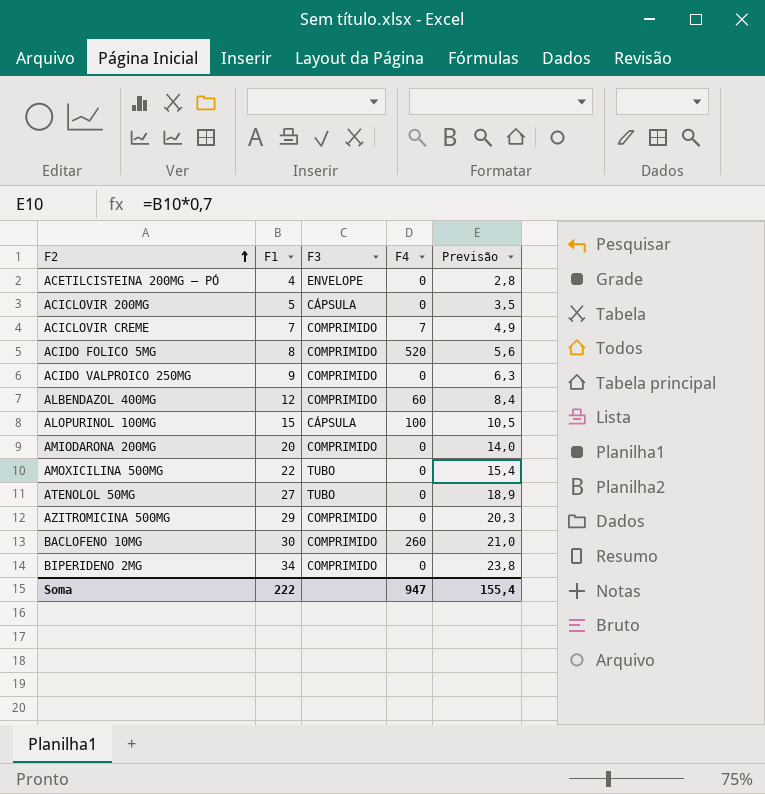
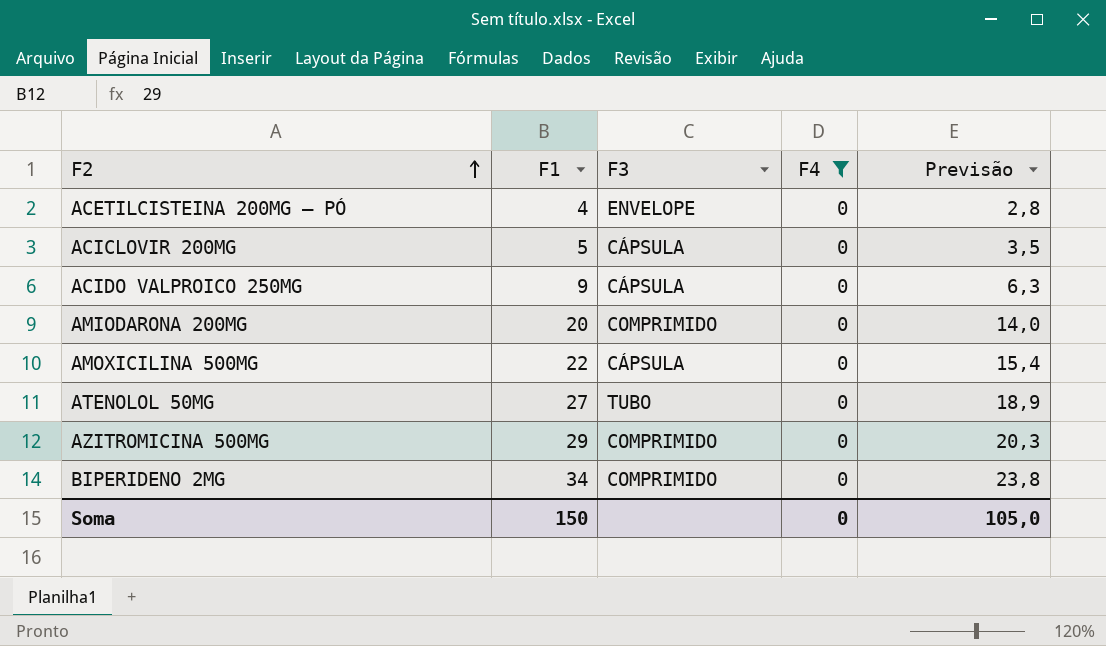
filter: none -> F4 = 0
ACIDO VALPROICO 250MG | F3: COMPRIMIDO -> CÁPSULA
AMOXICILINA 500MG | F3: TUBO -> CÁPSULA
Soma | F1: 222 -> 150
Soma | F4: 947 -> 0
Soma | Previsão: 155,4 -> 105,0

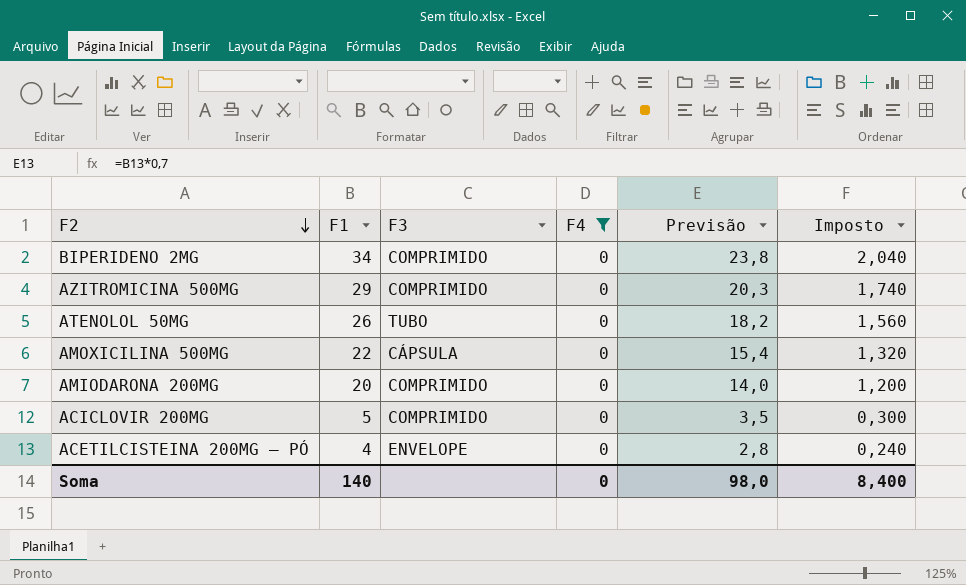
row order: F2 ascending -> F2 descending
column Imposto | formula: none -> [F1] * 0,06
row ACIDO VALPROICO 250MG: 9 | CÁPSULA | 0 | 6,3 -> none
ATENOLOL 50MG | F1: 27 -> 26
ATENOLOL 50MG | Previsão: 18,9 -> 18,2
ACICLOVIR 200MG | F3: CÁPSULA -> COMPRIMIDO
Soma | F1: 150 -> 140
Soma | Previsão: 105,0 -> 98,0

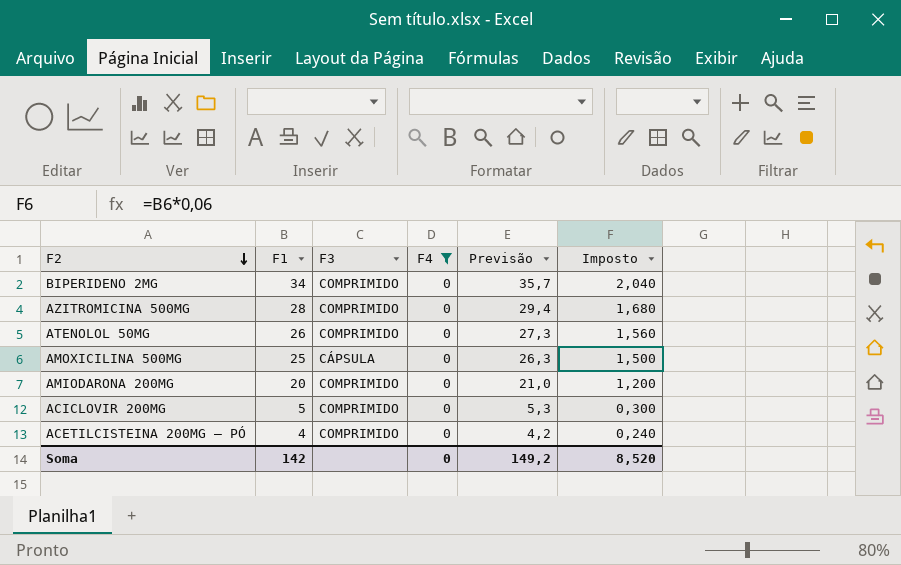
column Previsão | formula: [F1] * 0,7 -> [F1] * 1,05
AZITROMICINA 500MG | F1: 29 -> 28
AZITROMICINA 500MG | Imposto: 1,740 -> 1,680
ATENOLOL 50MG | F3: TUBO -> COMPRIMIDO
AMOXICILINA 500MG | F1: 22 -> 25
AMOXICILINA 500MG | Imposto: 1,320 -> 1,500
ACETILCISTEINA 200MG – PÓ | F3: ENVELOPE -> COMPRIMIDO
Soma | F1: 140 -> 142
Soma | Previsão: 98,0 -> 149,2
Soma | Imposto: 8,400 -> 8,520

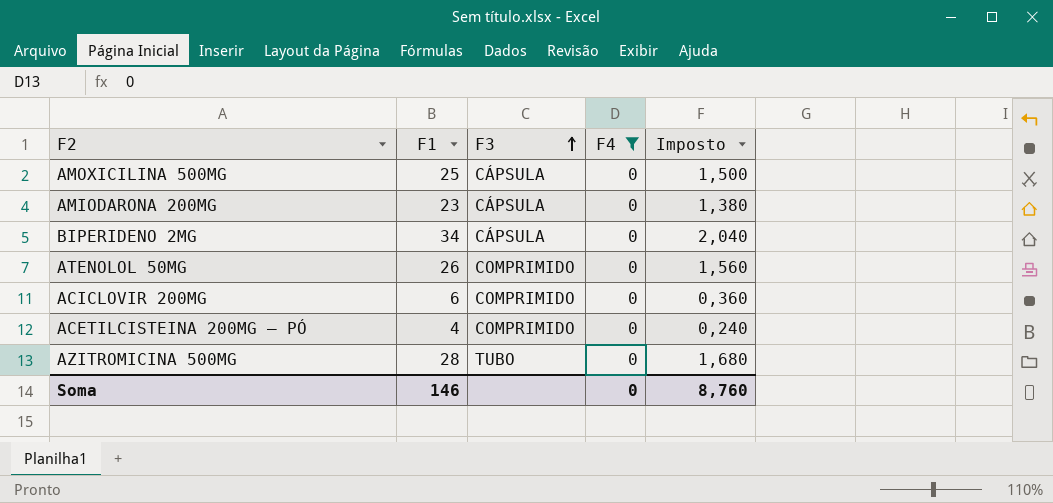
row order: F2 descending -> F3 ascending
column Previsão | formula: [F1] * 1,05 -> none
AMIODARONA 200MG | F1: 20 -> 23
AMIODARONA 200MG | F3: COMPRIMIDO -> CÁPSULA
AMIODARONA 200MG | Imposto: 1,200 -> 1,380
BIPERIDENO 2MG | F3: COMPRIMIDO -> CÁPSULA
ACICLOVIR 200MG | F1: 5 -> 6
ACICLOVIR 200MG | Imposto: 0,300 -> 0,360
AZITROMICINA 500MG | F3: COMPRIMIDO -> TUBO
Soma | F1: 142 -> 146
Soma | Imposto: 8,520 -> 8,760

